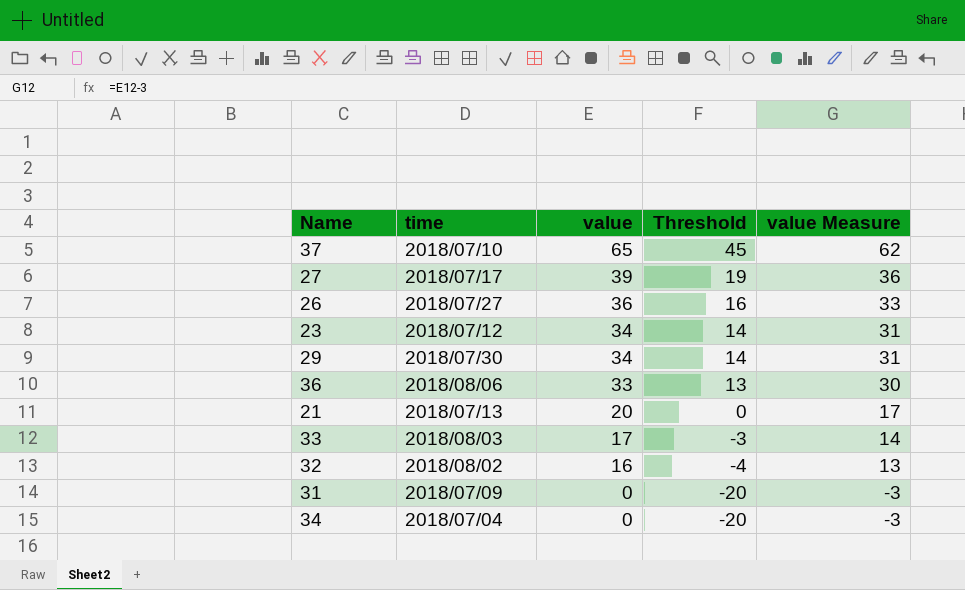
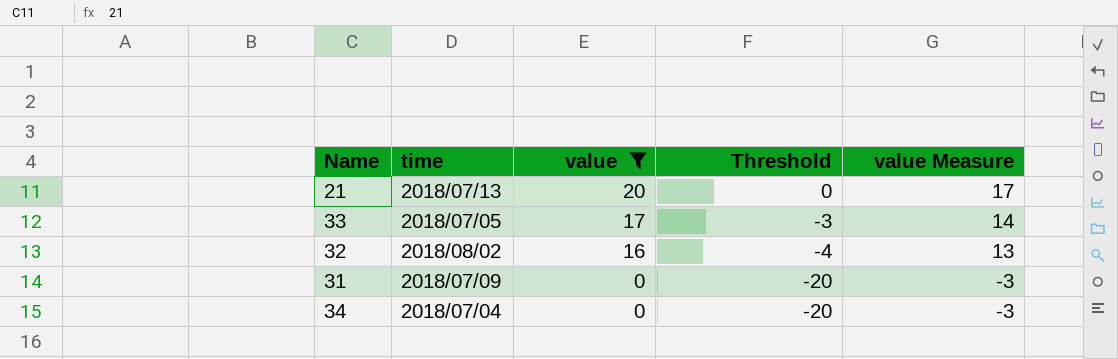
filter: none -> value <= 20
33 | time: 2018/08/03 -> 2018/07/05

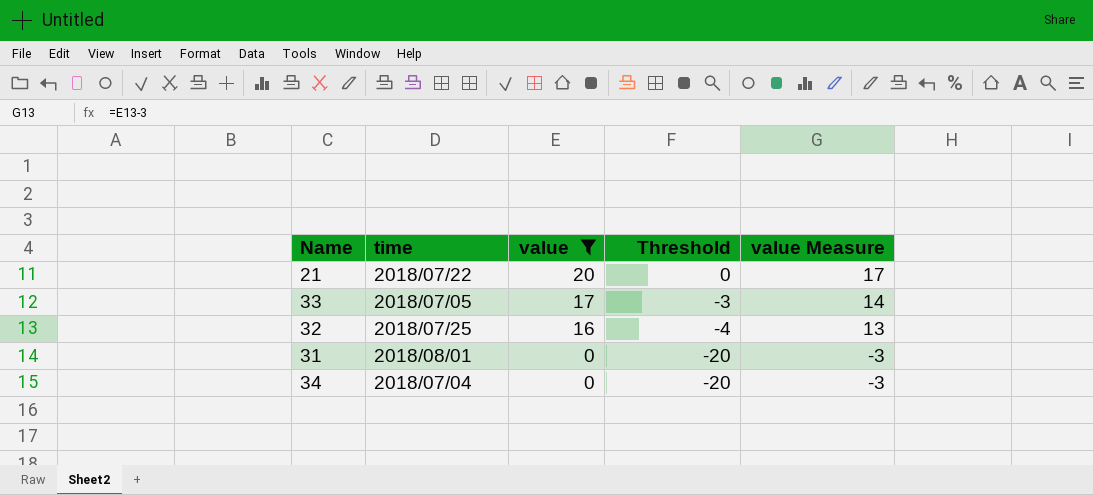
21 | time: 2018/07/13 -> 2018/07/22
32 | time: 2018/08/02 -> 2018/07/25
31 | time: 2018/07/09 -> 2018/08/01

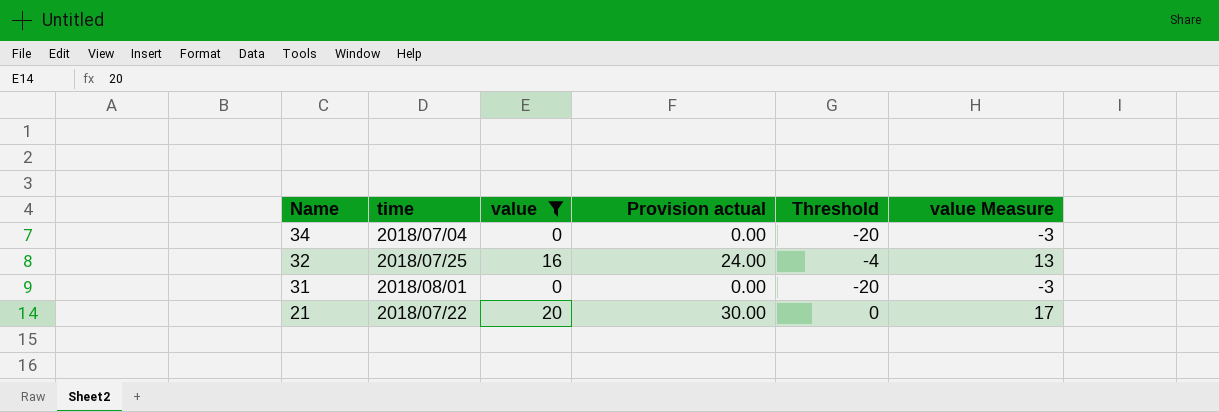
row order: value descending -> Name descending
column Provision actual | formula: none -> [value] * 1.5
row 33: 2018/07/05 | 17 | -3 | 14 -> none

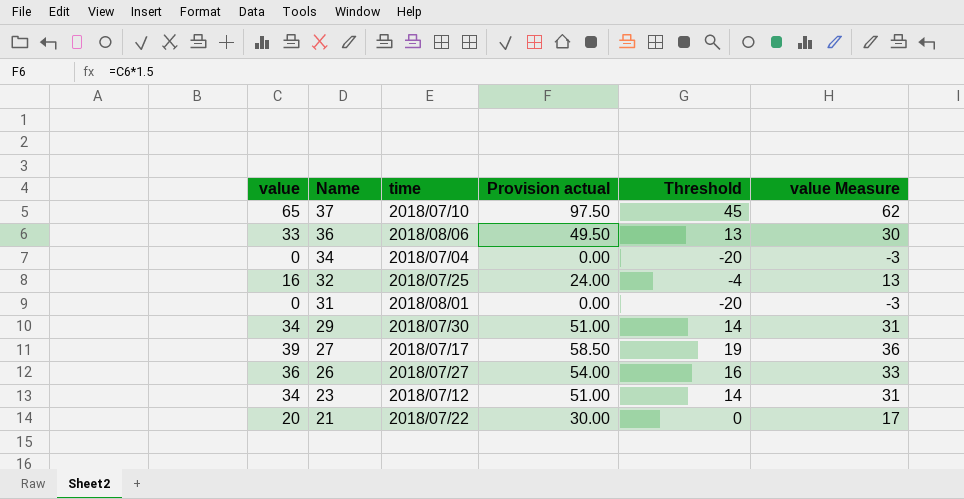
filter: value <= 20 -> none
column value | position: 3 -> 1

